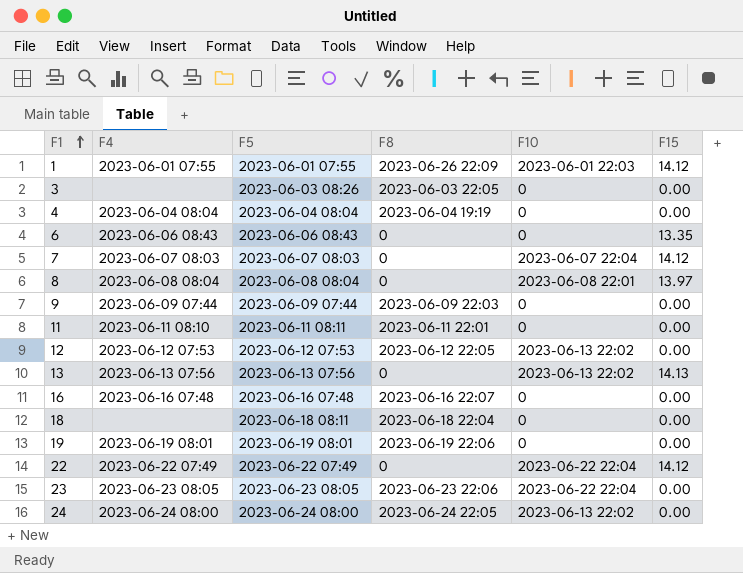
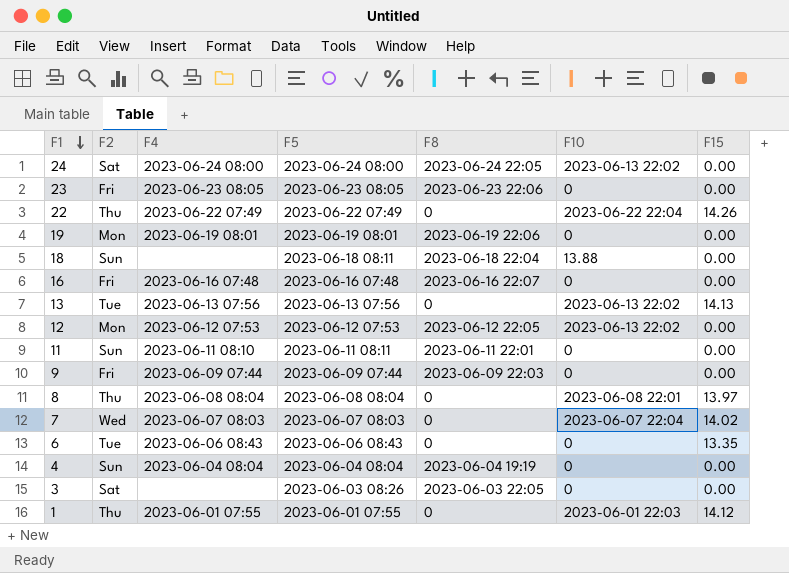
row order: F1 ascending -> F1 descending
column F2 | position: none -> 2
23 | F10: 2023-06-22 22:04 -> 0
22 | F15: 14.12 -> 14.26
18 | F10: 0 -> 13.88
7 | F15: 14.12 -> 14.02
1 | F8: 2023-06-26 22:09 -> 0

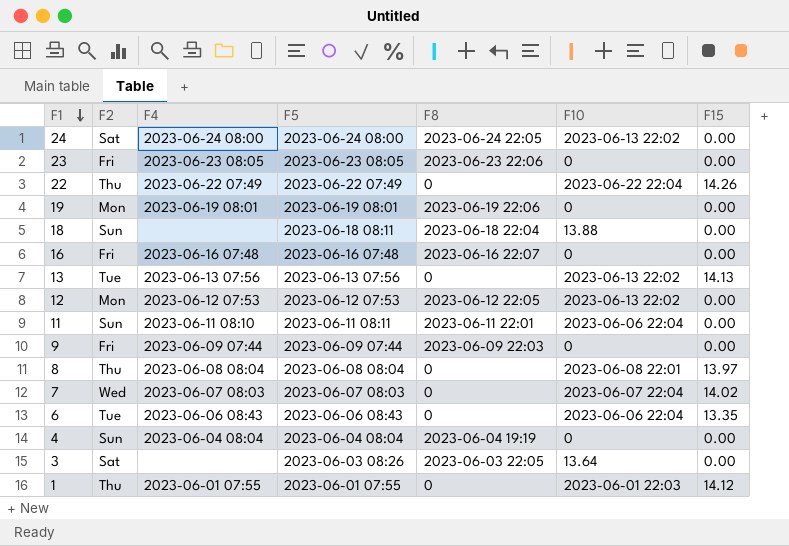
11 | F10: 0 -> 2023-06-06 22:04
6 | F10: 0 -> 2023-06-06 22:04
3 | F10: 0 -> 13.64

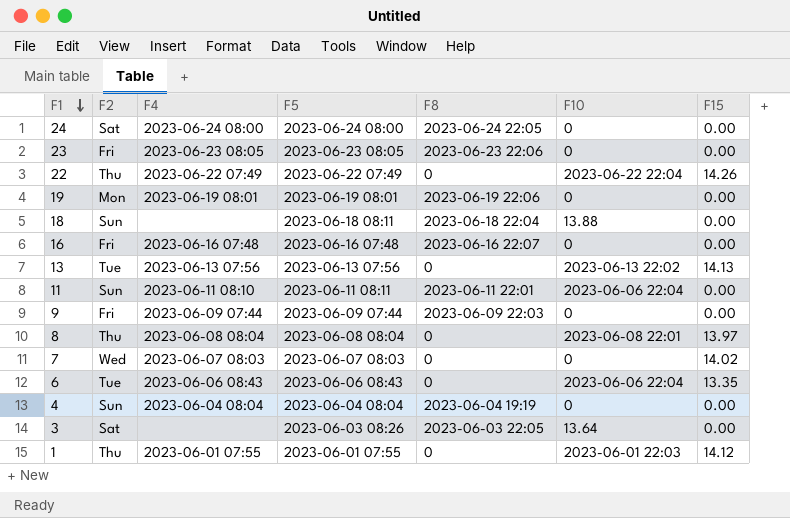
row 12: Mon | 2023-06-12 07:53 | 2023-06-12 07:53 | 2023-06-12 22:05 | 2023-06-13 22:02 | 0.00 -> none
24 | F10: 2023-06-13 22:02 -> 0
7 | F10: 2023-06-07 22:04 -> 0

